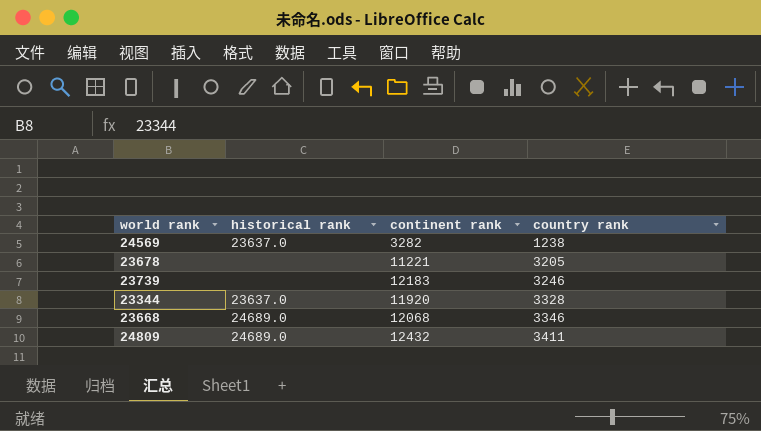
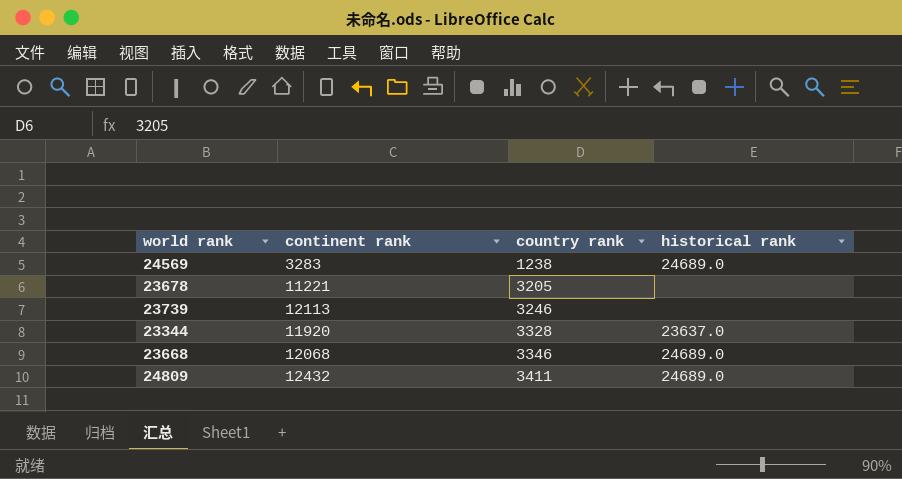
column historical rank | position: 2 -> 4
24569 | continent rank: 3282 -> 3283
24569 | historical rank: 23637.0 -> 24689.0
23739 | continent rank: 12183 -> 12113

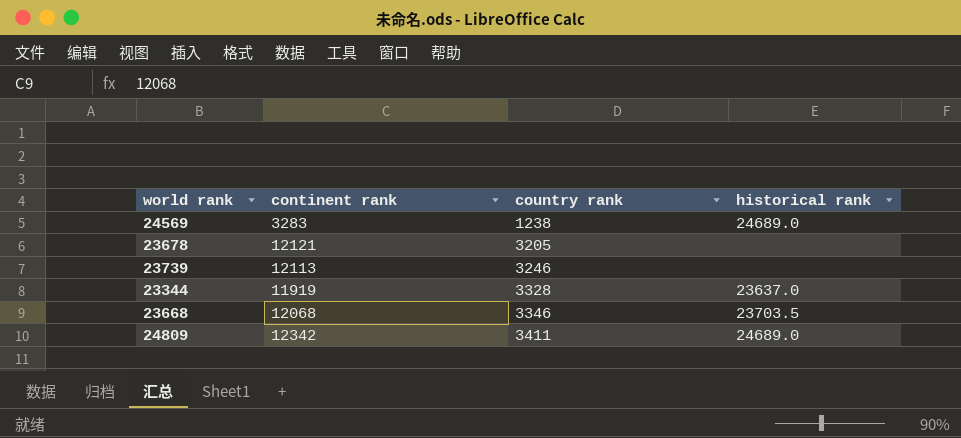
23678 | continent rank: 11221 -> 12121
23344 | continent rank: 11920 -> 11919
23668 | historical rank: 24689.0 -> 23703.5
24809 | continent rank: 12432 -> 12342

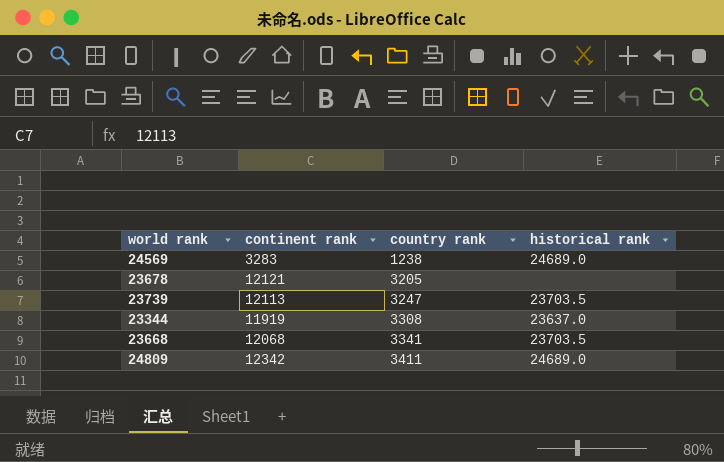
23739 | country rank: 3246 -> 3247
23739 | historical rank: none -> 23703.5
23344 | country rank: 3328 -> 3308
23668 | country rank: 3346 -> 3341

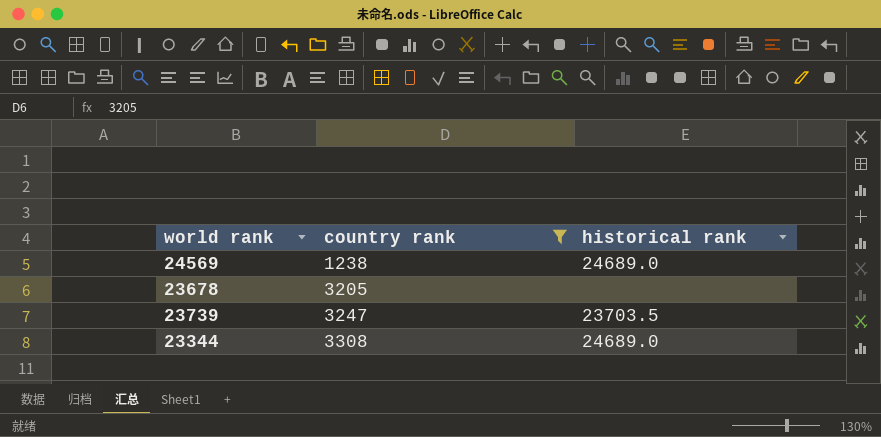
filter: none -> country rank <= 3308
column continent rank | position: 2 -> none
23344 | historical rank: 23637.0 -> 24689.0

